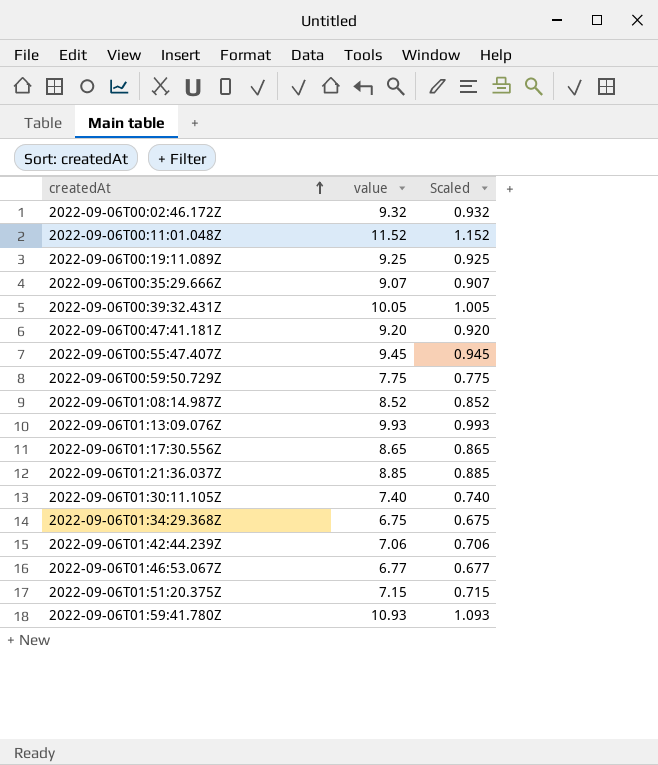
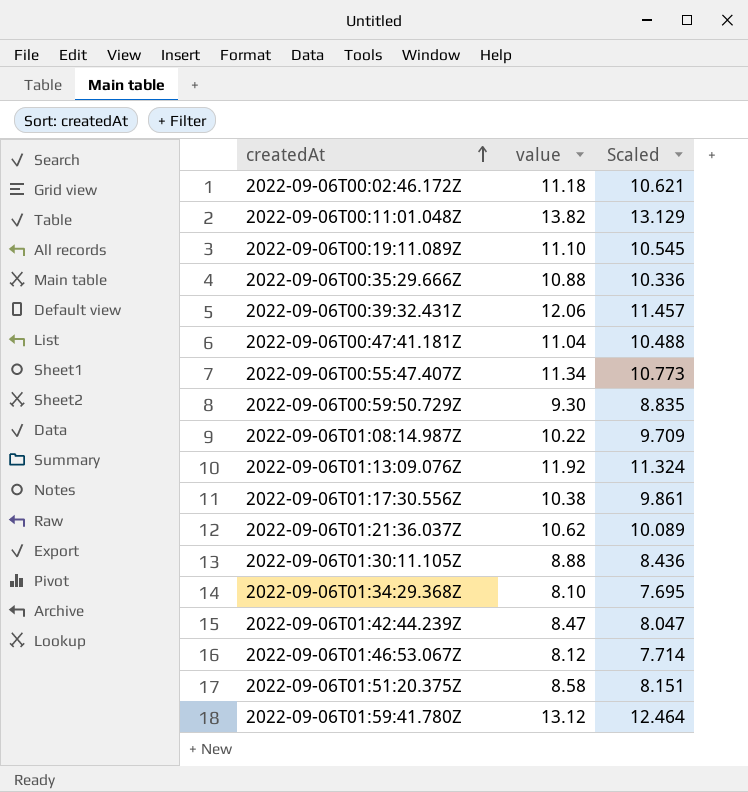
column Scaled | formula: [value] * 0.1 -> [value] * 0.95
2022-09-06T00:02:46.172Z | value: 9.32 -> 11.18
2022-09-06T00:11:01.048Z | value: 11.52 -> 13.82
2022-09-06T00:19:11.089Z | value: 9.25 -> 11.10
2022-09-06T00:35:29.666Z | value: 9.07 -> 10.88
2022-09-06T00:39:32.431Z | value: 10.05 -> 12.06
2022-09-06T00:47:41.181Z | value: 9.20 -> 11.04
2022-09-06T00:55:47.407Z | value: 9.45 -> 11.34
2022-09-06T00:59:50.729Z | value: 7.75 -> 9.30
2022-09-06T01:08:14.987Z | value: 8.52 -> 10.22
2022-09-06T01:13:09.076Z | value: 9.93 -> 11.92
2022-09-06T01:17:30.556Z | value: 8.65 -> 10.38
2022-09-06T01:21:36.037Z | value: 8.85 -> 10.62
2022-09-06T01:30:11.105Z | value: 7.40 -> 8.88
2022-09-06T01:34:29.368Z | value: 6.75 -> 8.10
2022-09-06T01:42:44.239Z | value: 7.06 -> 8.47
2022-09-06T01:46:53.067Z | value: 6.77 -> 8.12
2022-09-06T01:51:20.375Z | value: 7.15 -> 8.58
2022-09-06T01:59:41.780Z | value: 10.93 -> 13.12

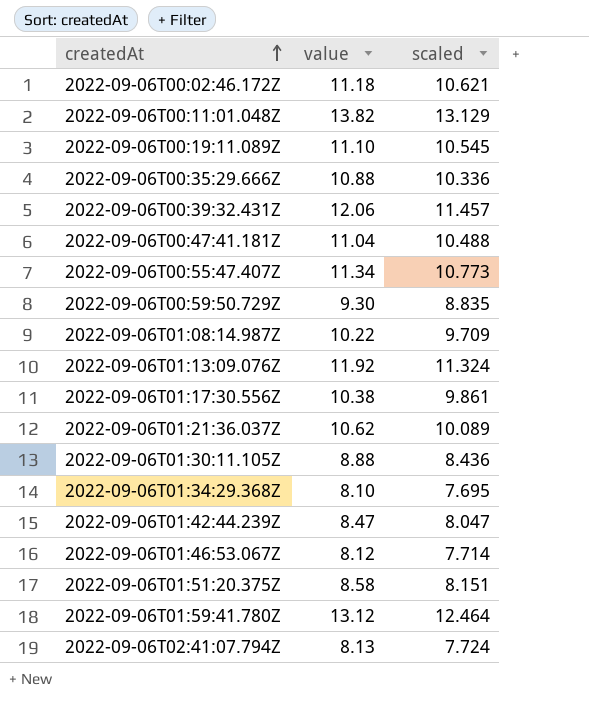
column name: Scaled -> scaled
row 2022-09-06T02:41:07.794Z: none -> 8.13 | 7.724

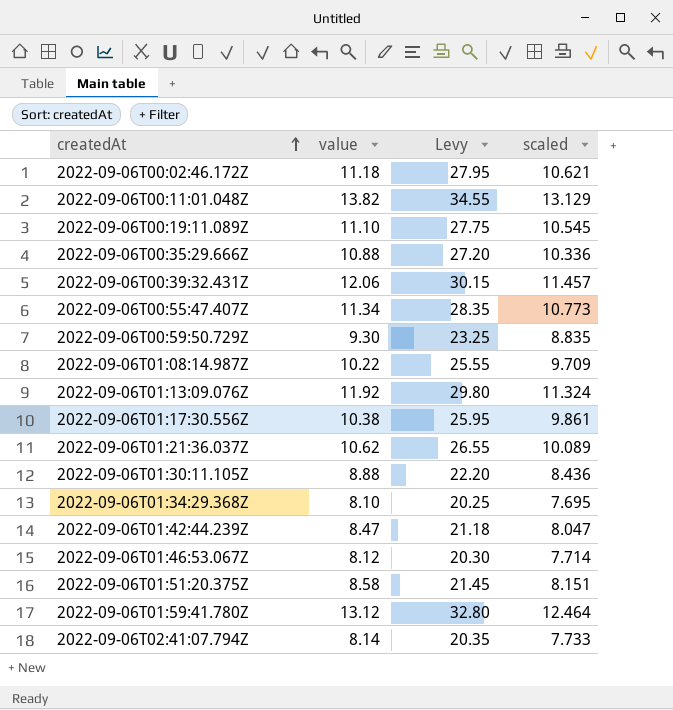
column Levy | formula: none -> [value] * 2.5
row 2022-09-06T00:47:41.181Z: 11.04 | 10.488 -> none
2022-09-06T02:41:07.794Z | value: 8.13 -> 8.14
2022-09-06T02:41:07.794Z | scaled: 7.724 -> 7.733

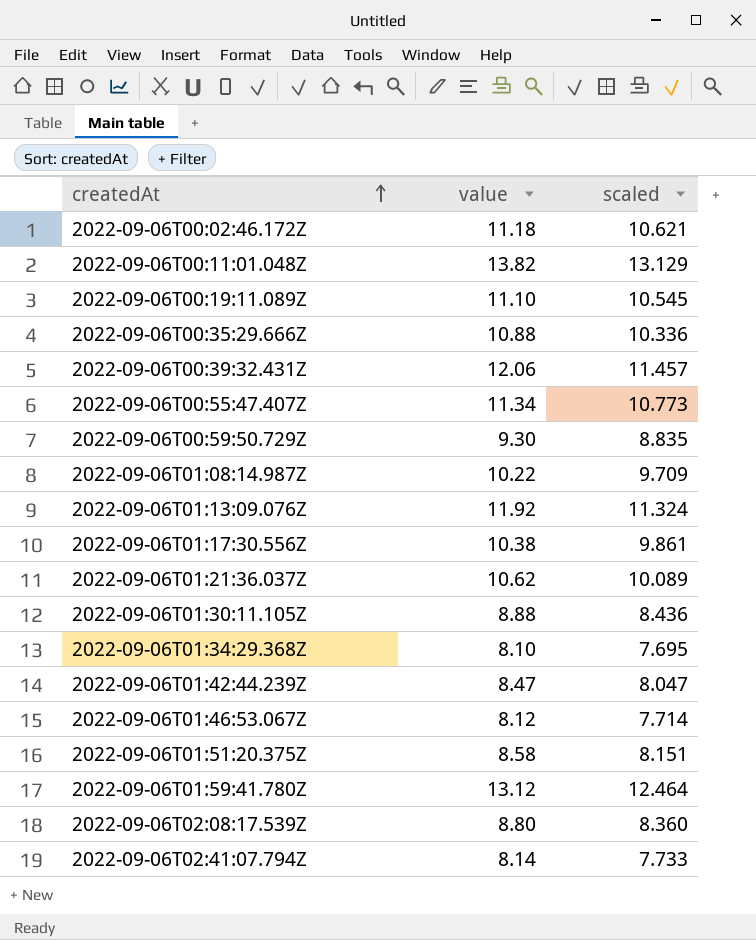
column Levy | formula: [value] * 2.5 -> none
row 2022-09-06T02:08:17.539Z: none -> 8.80 | 8.360

